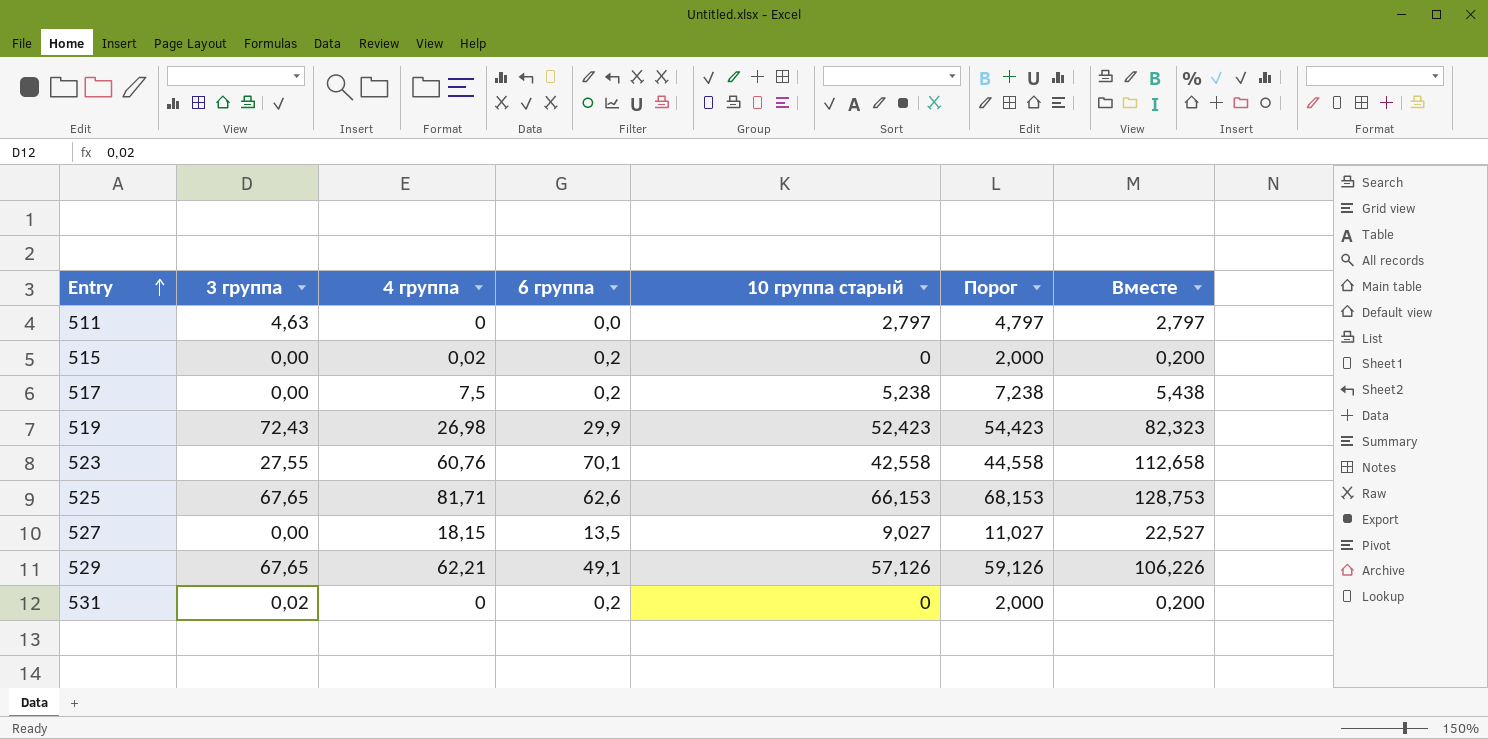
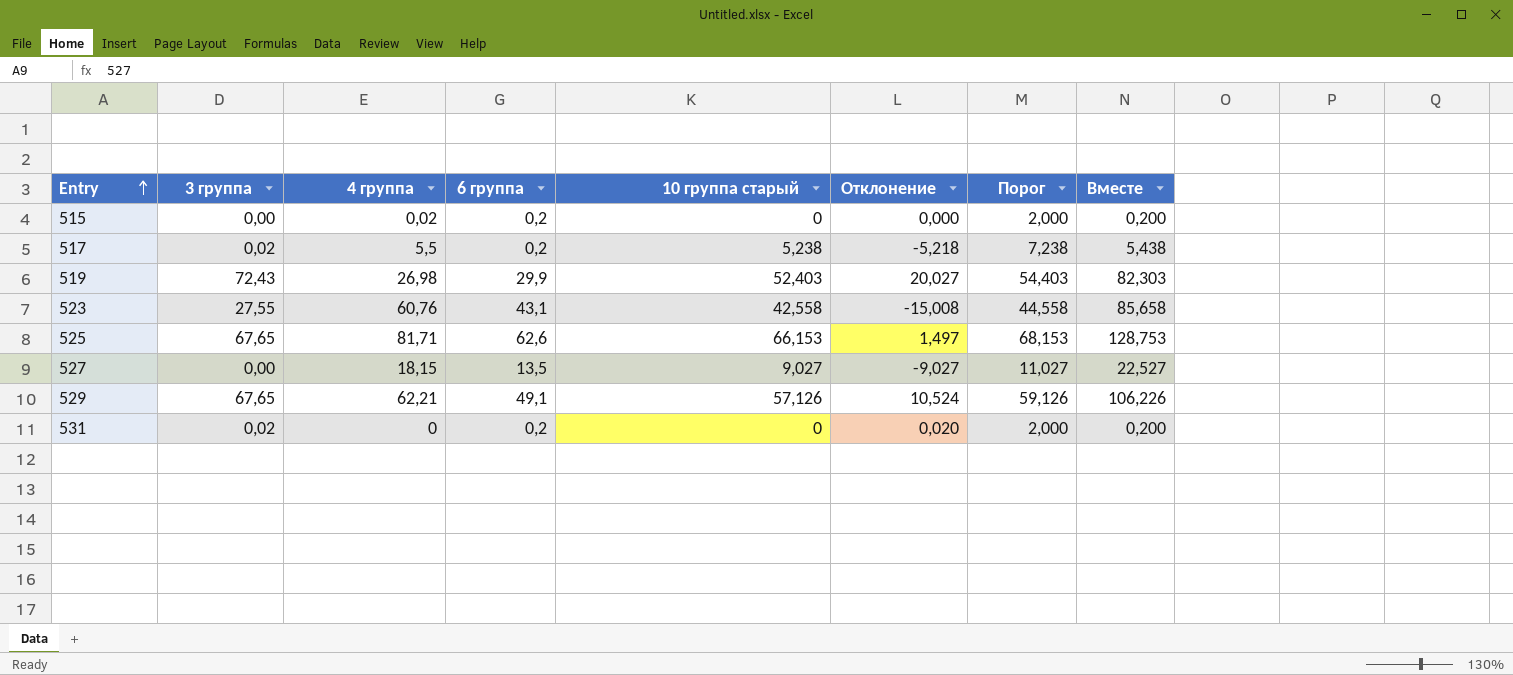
column Отклонение | formula: none -> [3 группа] - [10 группа старый]
row 511: 4,63 | 0 | 0,0 | 2,797 | 4,797 | 2,797 -> none
517 | 3 группа: 0,00 -> 0,02
517 | 4 группа: 7,5 -> 5,5
519 | 10 группа старый: 52,423 -> 52,403
519 | Порог: 54,423 -> 54,403
519 | Вместе: 82,323 -> 82,303
523 | 6 группа: 70,1 -> 43,1
523 | Вместе: 112,658 -> 85,658

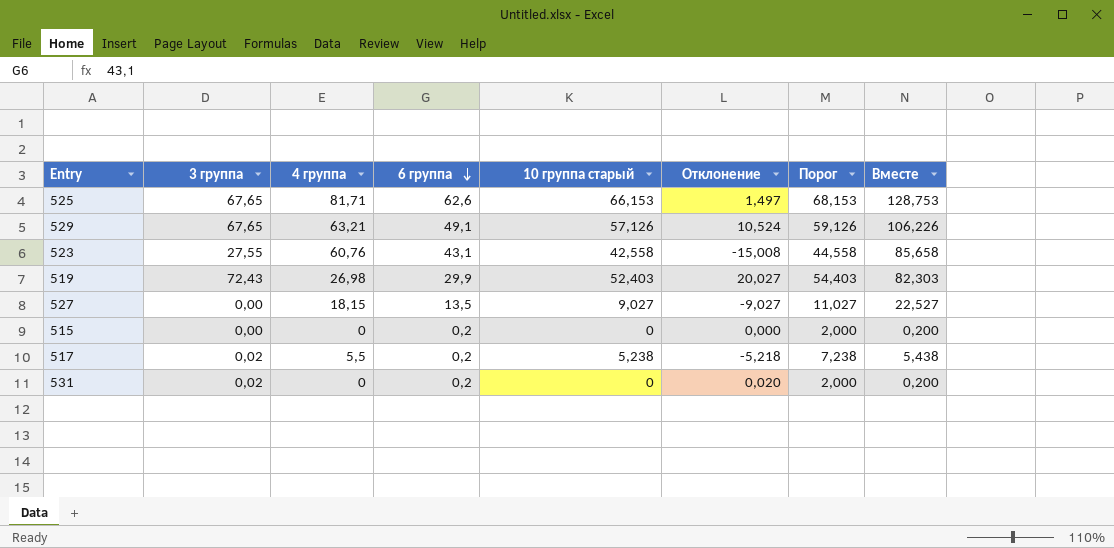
row order: Entry ascending -> 6 группа descending
529 | 4 группа: 62,21 -> 63,21
515 | 4 группа: 0,02 -> 0

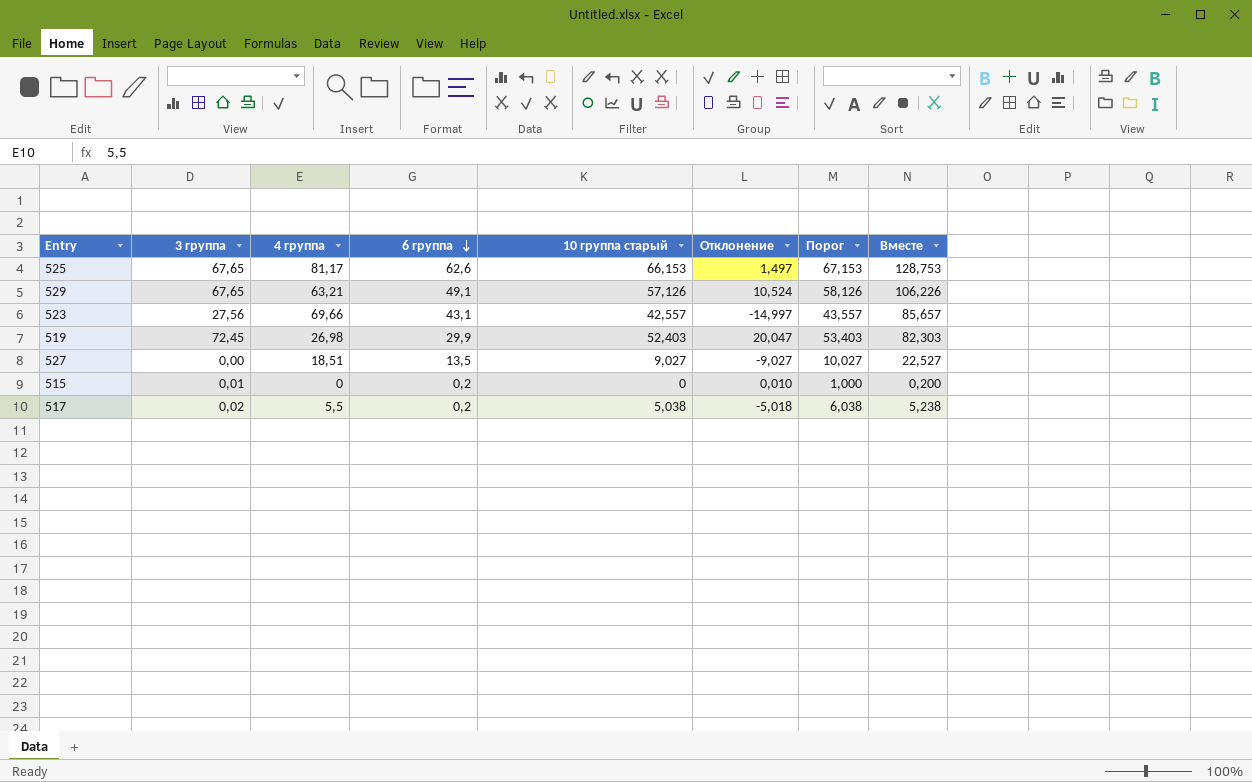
column Порог | formula: [10 группа старый] + 2 -> [10 группа старый] + 1
row 531: 0,02 | 0 | 0,2 | 0 | 0,020 | 2,000 | 0,200 -> none
525 | 4 группа: 81,71 -> 81,17
523 | 3 группа: 27,55 -> 27,56
523 | 4 группа: 60,76 -> 69,66
523 | 10 группа старый: 42,558 -> 42,557
523 | Отклонение: -15,008 -> -14,997
523 | Вместе: 85,658 -> 85,657
519 | 3 группа: 72,43 -> 72,45
519 | Отклонение: 20,027 -> 20,047
527 | 4 группа: 18,15 -> 18,51
515 | 3 группа: 0,00 -> 0,01
515 | Отклонение: 0,000 -> 0,010
517 | 10 группа старый: 5,238 -> 5,038
517 | Отклонение: -5,218 -> -5,018
517 | Вместе: 5,438 -> 5,238

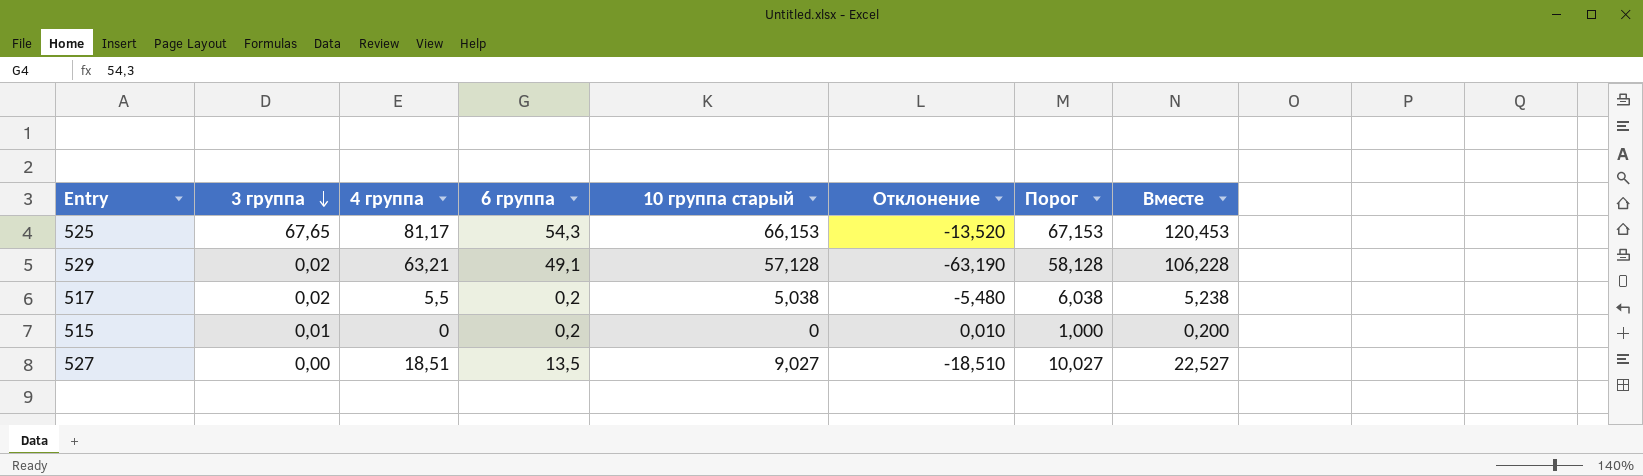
row order: 6 группа descending -> 3 группа descending
column Отклонение | formula: [3 группа] - [10 группа старый] -> [3 группа] - [4 группа]
row 523: 27,56 | 69,66 | 43,1 | 42,557 | -14,997 | 43,557 | 85,657 -> none
row 519: 72,45 | 26,98 | 29,9 | 52,403 | 20,047 | 53,403 | 82,303 -> none
525 | 6 группа: 62,6 -> 54,3
525 | Вместе: 128,753 -> 120,453
529 | 3 группа: 67,65 -> 0,02
529 | 10 группа старый: 57,126 -> 57,128
529 | Порог: 58,126 -> 58,128
529 | Вместе: 106,226 -> 106,228

